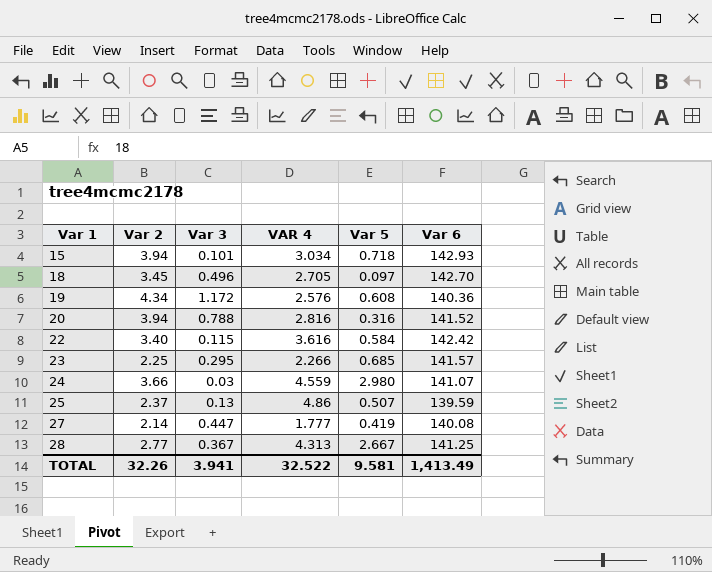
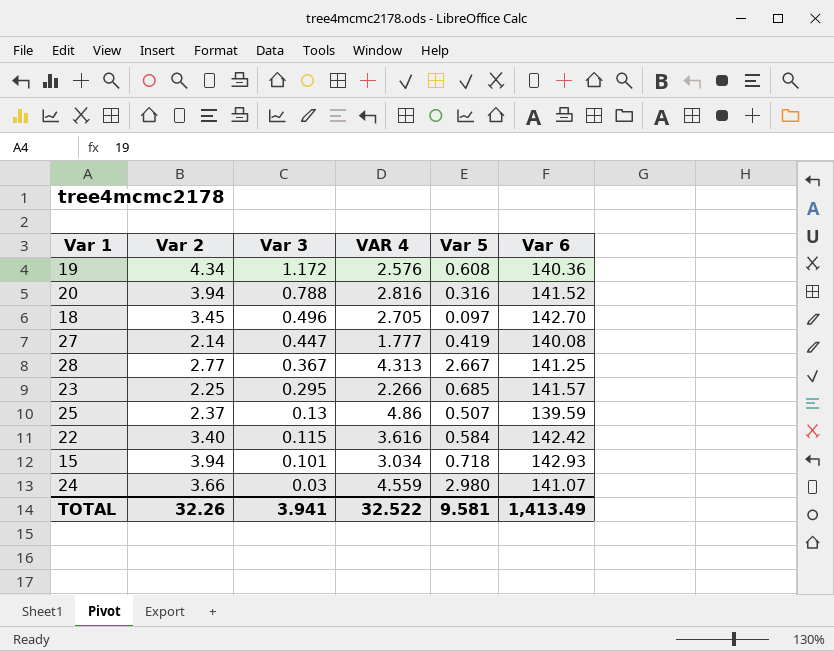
row order: Var 1 ascending -> Var 3 descending

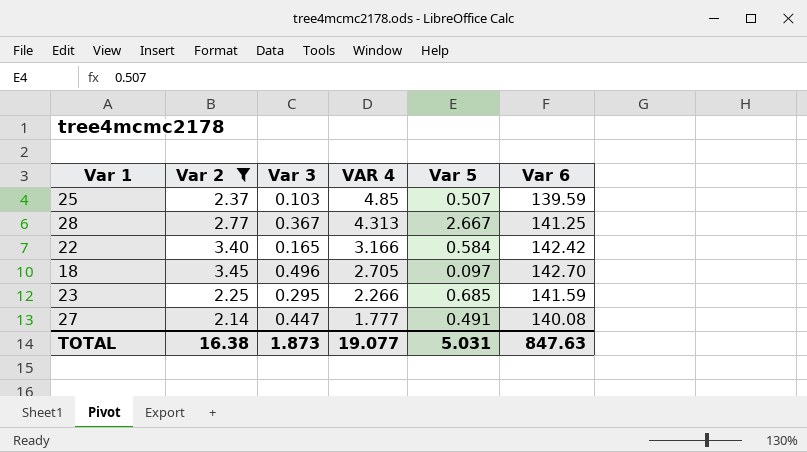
filter: none -> Var 2 <= 3.45
row order: Var 3 descending -> VAR 4 descending
25 | Var 3: 0.13 -> 0.103
25 | VAR 4: 4.86 -> 4.85
22 | Var 3: 0.115 -> 0.165
22 | VAR 4: 3.616 -> 3.166
23 | Var 6: 141.57 -> 141.59
27 | Var 5: 0.419 -> 0.491
TOTAL | Var 2: 32.26 -> 16.38
TOTAL | Var 3: 3.941 -> 1.873
TOTAL | VAR 4: 32.522 -> 19.077
TOTAL | Var 5: 9.581 -> 5.031
TOTAL | Var 6: 1,413.49 -> 847.63

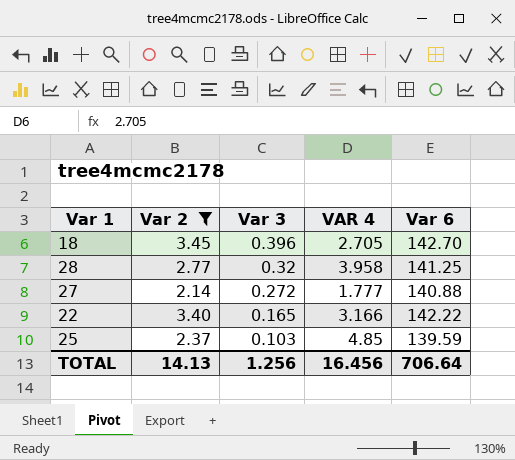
row order: VAR 4 descending -> Var 3 descending
column Var 5 | position: 5 -> none
row 23: 2.25 | 0.295 | 2.266 | 0.685 | 141.59 -> none
18 | Var 3: 0.496 -> 0.396
28 | Var 3: 0.367 -> 0.32
28 | VAR 4: 4.313 -> 3.958
27 | Var 3: 0.447 -> 0.272
27 | Var 6: 140.08 -> 140.88
22 | Var 6: 142.42 -> 142.22
TOTAL | Var 2: 16.38 -> 14.13
TOTAL | Var 3: 1.873 -> 1.256
TOTAL | VAR 4: 19.077 -> 16.456
TOTAL | Var 6: 847.63 -> 706.64

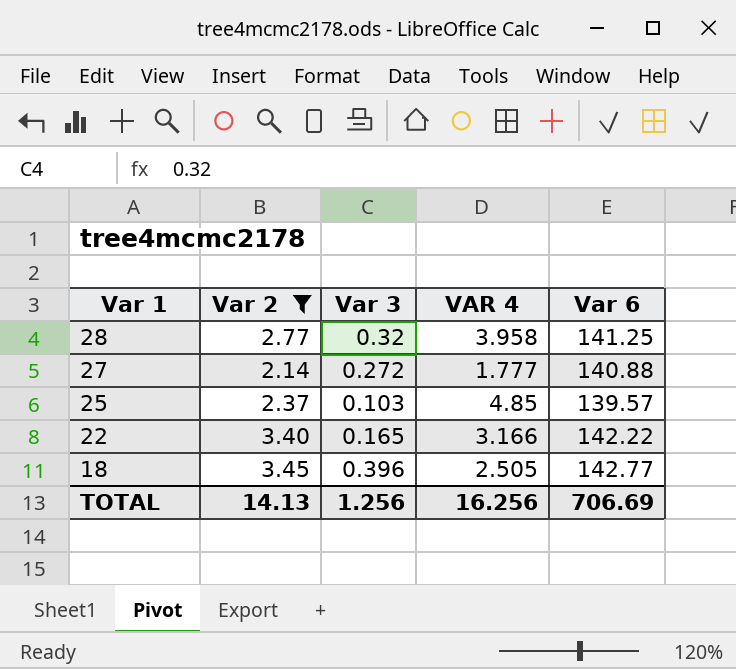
row order: Var 3 descending -> Var 1 descending
25 | Var 6: 139.59 -> 139.57
18 | VAR 4: 2.705 -> 2.505
18 | Var 6: 142.70 -> 142.77
TOTAL | VAR 4: 16.456 -> 16.256
TOTAL | Var 6: 706.64 -> 706.69

